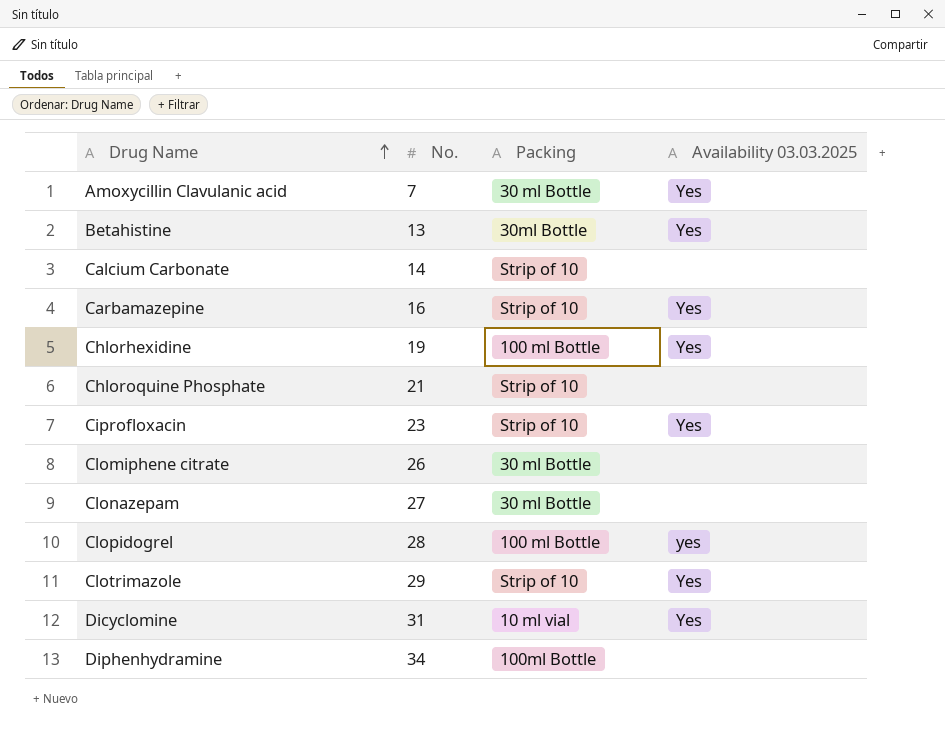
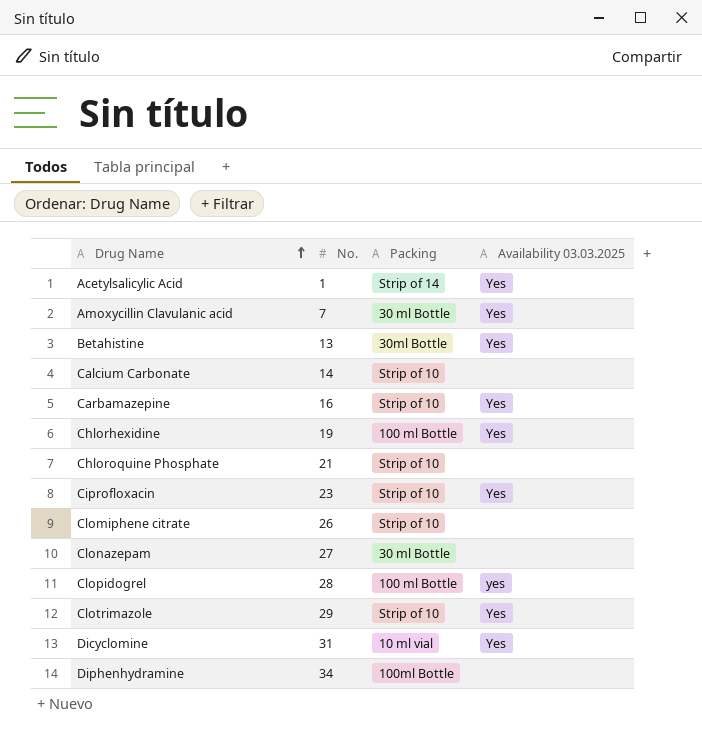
row Acetylsalicylic Acid: none -> 1 | Strip of 14 | Yes
Clomiphene citrate | Packing: 30 ml Bottle -> Strip of 10

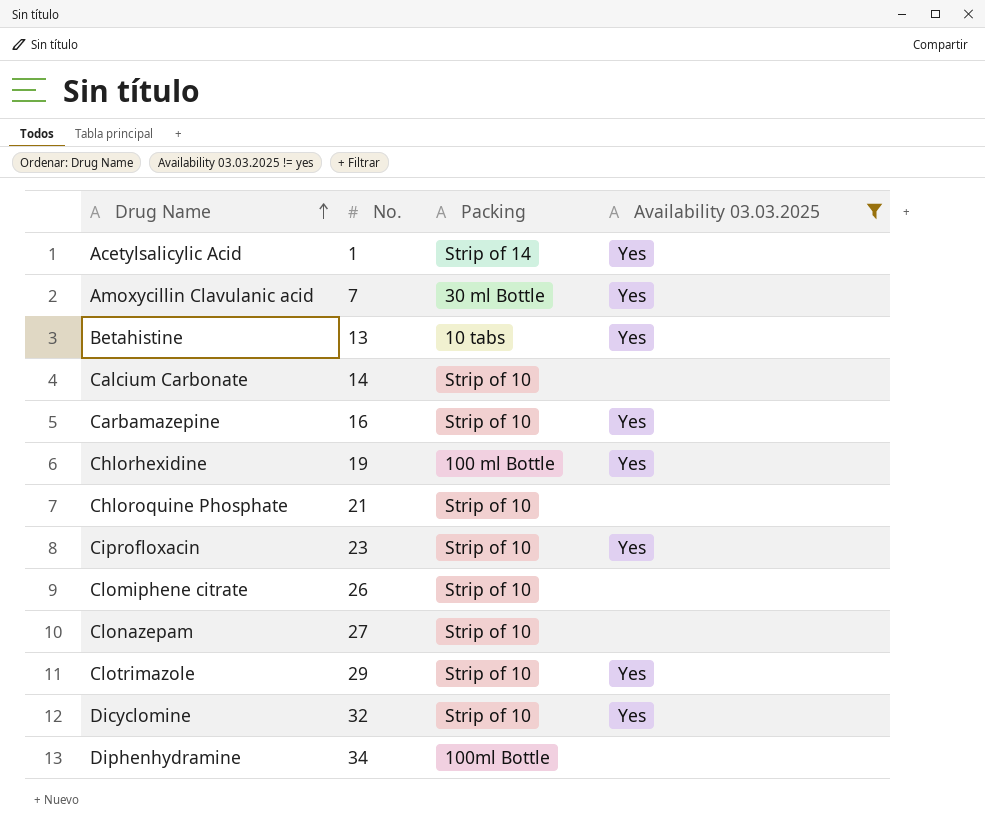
filter: none -> Availability 03.03.2025 != yes
Betahistine | Packing: 30ml Bottle -> 10 tabs
Clonazepam | Packing: 30 ml Bottle -> Strip of 10
Dicyclomine | No.: 31 -> 32
Dicyclomine | Packing: 10 ml vial -> Strip of 10

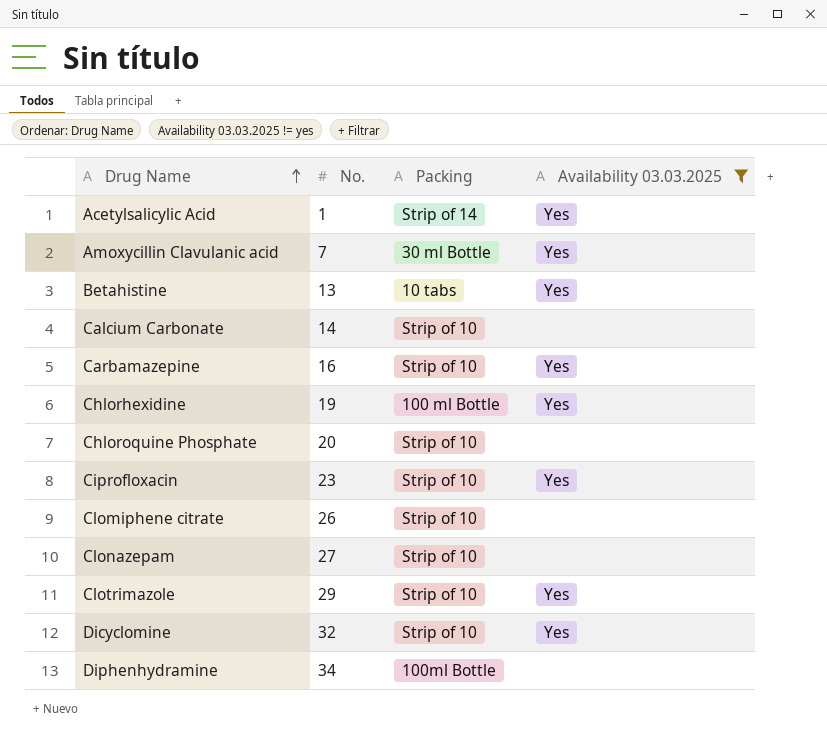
Chloroquine Phosphate | No.: 21 -> 20

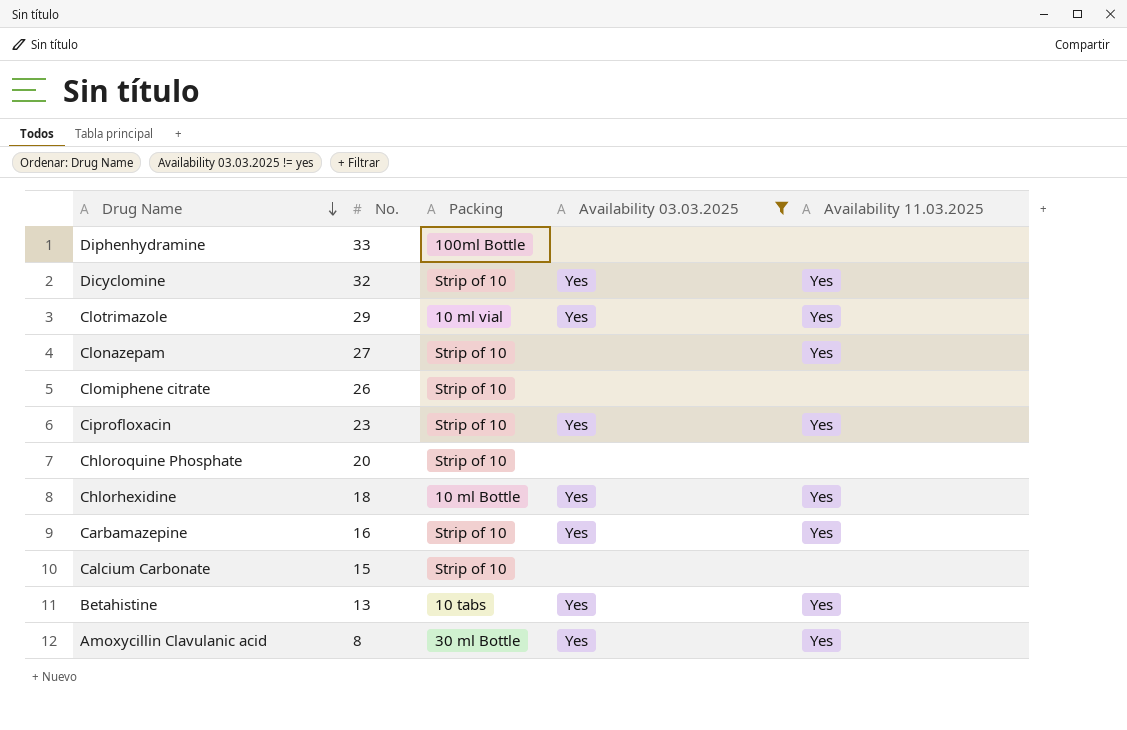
row order: Drug Name ascending -> Drug Name descending
column Availability 11.03.2025 | position: none -> 5
row Acetylsalicylic Acid: 1 | Strip of 14 | Yes -> none
Diphenhydramine | No.: 34 -> 33
Clotrimazole | Packing: Strip of 10 -> 10 ml vial
Chlorhexidine | No.: 19 -> 18
Chlorhexidine | Packing: 100 ml Bottle -> 10 ml Bottle
Calcium Carbonate | No.: 14 -> 15
Amoxycillin Clavulanic acid | No.: 7 -> 8

